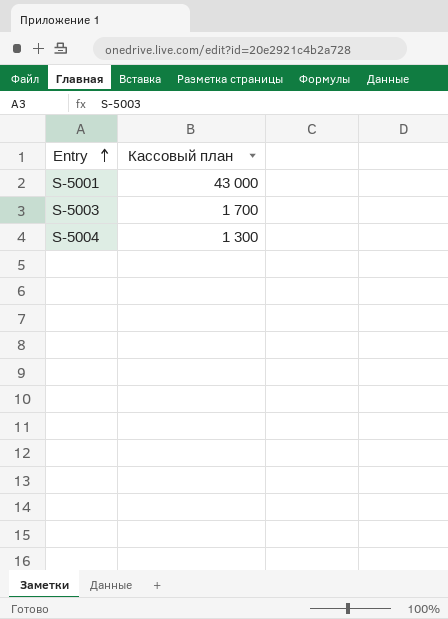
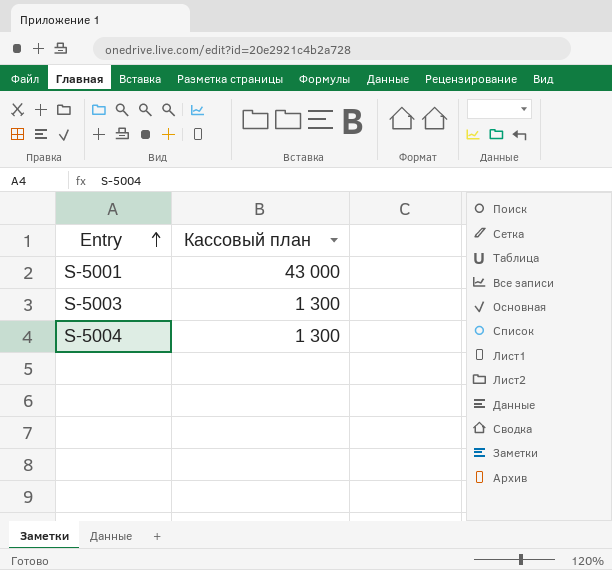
S-5003 | Кассовый план: 1 700 -> 1 300

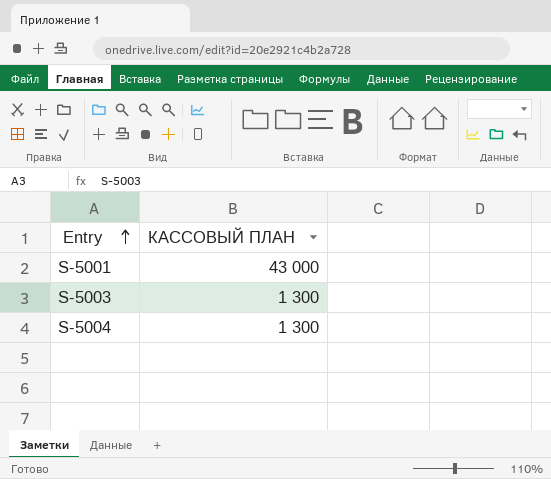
column name: Кассовый план -> КАССОВЫЙ ПЛАН

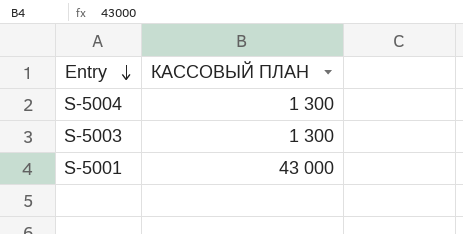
row order: Entry ascending -> Entry descending

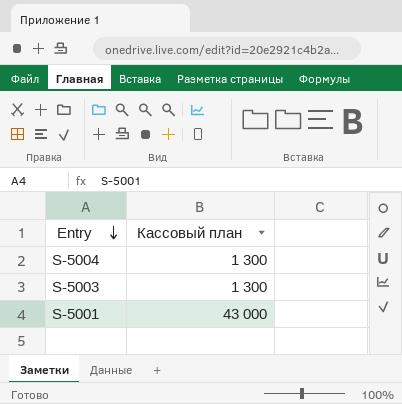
column name: КАССОВЫЙ ПЛАН -> Кассовый план

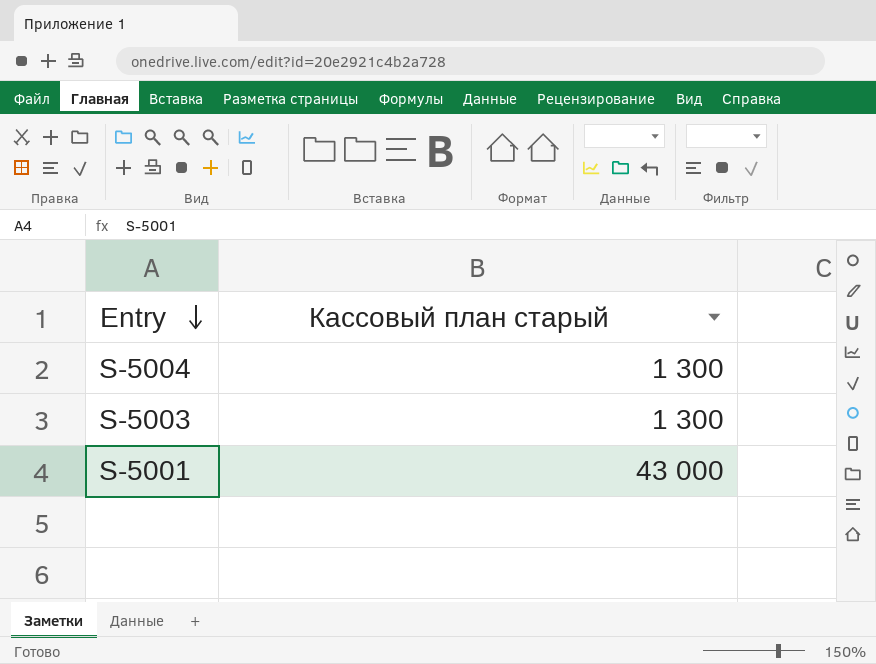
column name: Кассовый план -> Кассовый план старый

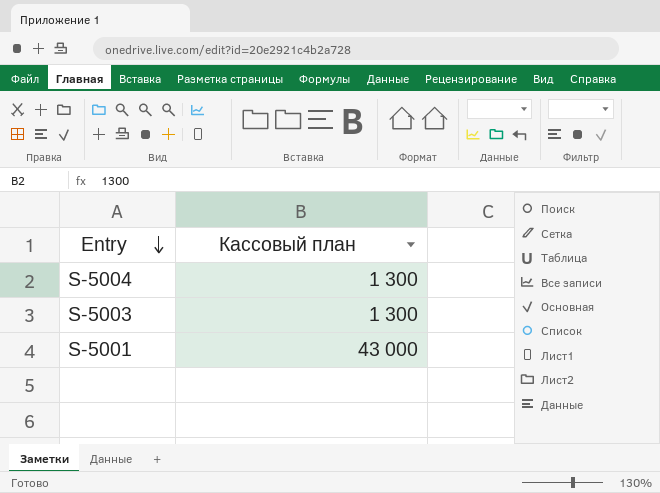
column name: Кассовый план старый -> Кассовый план

